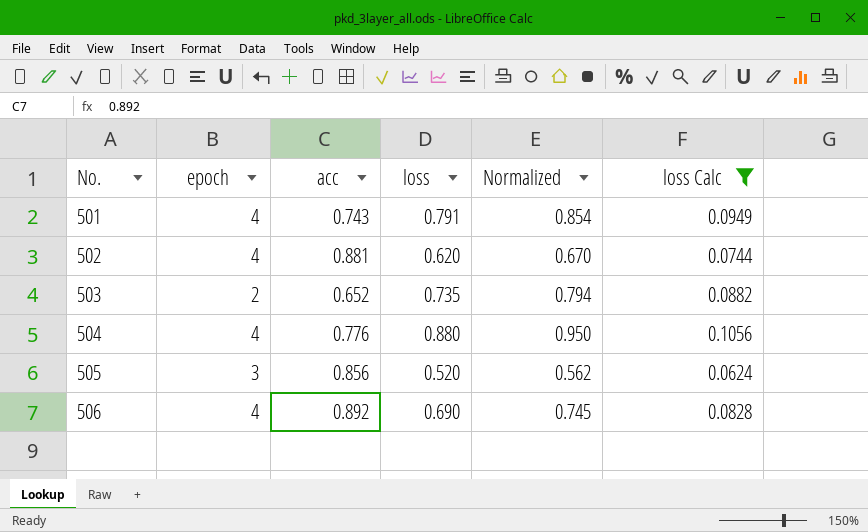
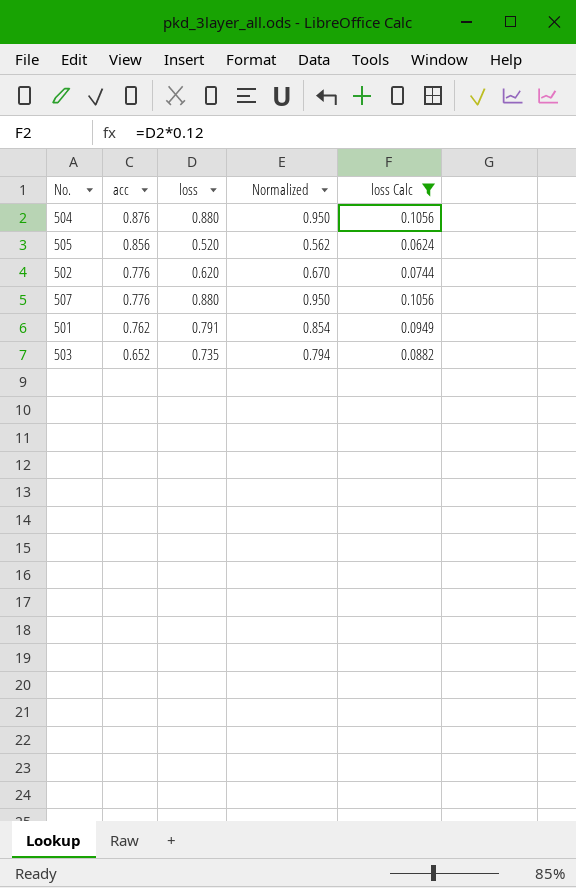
row order: No. ascending -> acc descending
column epoch | position: 2 -> none
row 506: 4 | 0.892 | 0.690 | 0.745 | 0.0828 -> none
504 | acc: 0.776 -> 0.876
502 | acc: 0.881 -> 0.776
row 507: none -> 0.776 | 0.880 | 0.950 | 0.1056
501 | acc: 0.743 -> 0.762

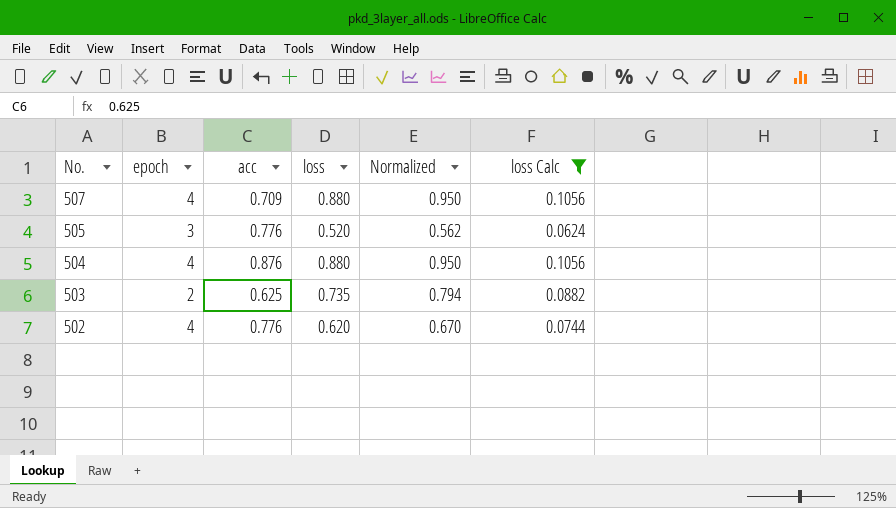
row order: acc descending -> No. descending
column epoch | position: none -> 2
row 501: 0.762 | 0.791 | 0.854 | 0.0949 -> none
507 | acc: 0.776 -> 0.709
505 | acc: 0.856 -> 0.776
503 | acc: 0.652 -> 0.625

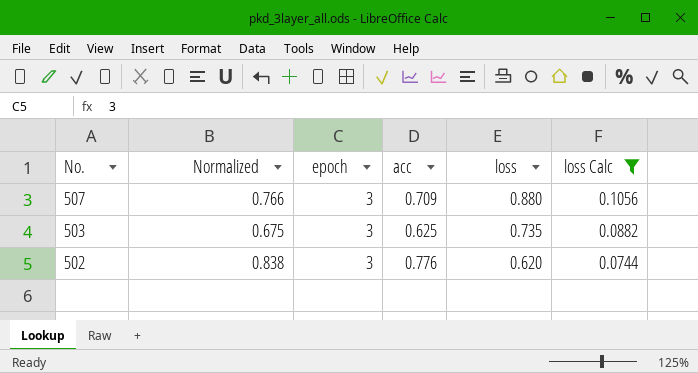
column Normalized | formula: [loss] * 1.08 -> [acc] * 1.08
column Normalized | position: 5 -> 2
row 505: 3 | 0.776 | 0.520 | 0.562 | 0.0624 -> none
row 504: 4 | 0.876 | 0.880 | 0.950 | 0.1056 -> none
507 | epoch: 4 -> 3
503 | epoch: 2 -> 3
502 | epoch: 4 -> 3

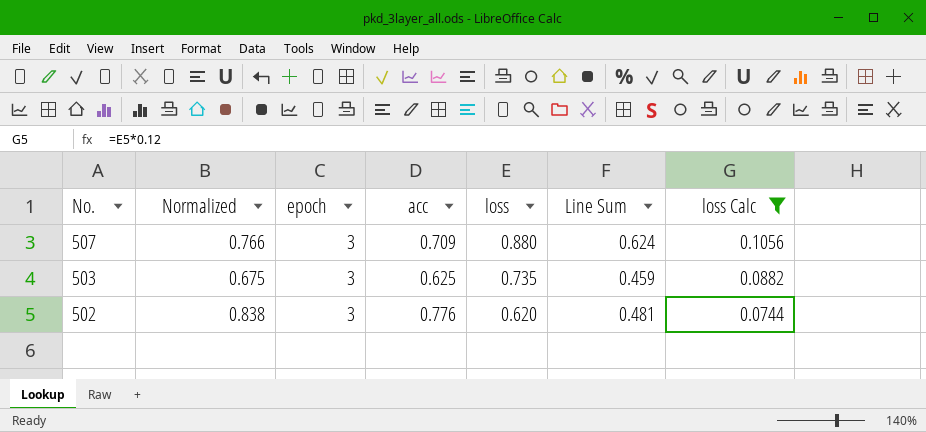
column Line Sum | formula: none -> [acc] * [loss]

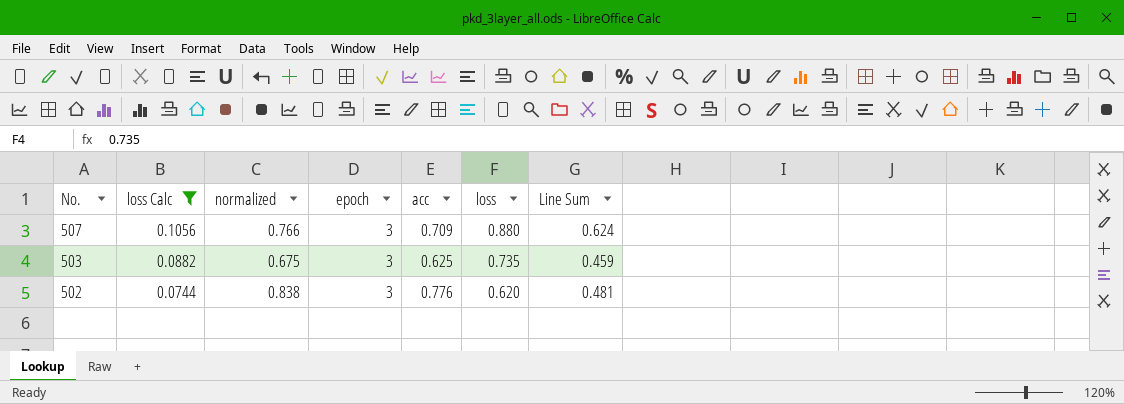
column loss Calc | position: 7 -> 2
column name: Normalized -> normalized

